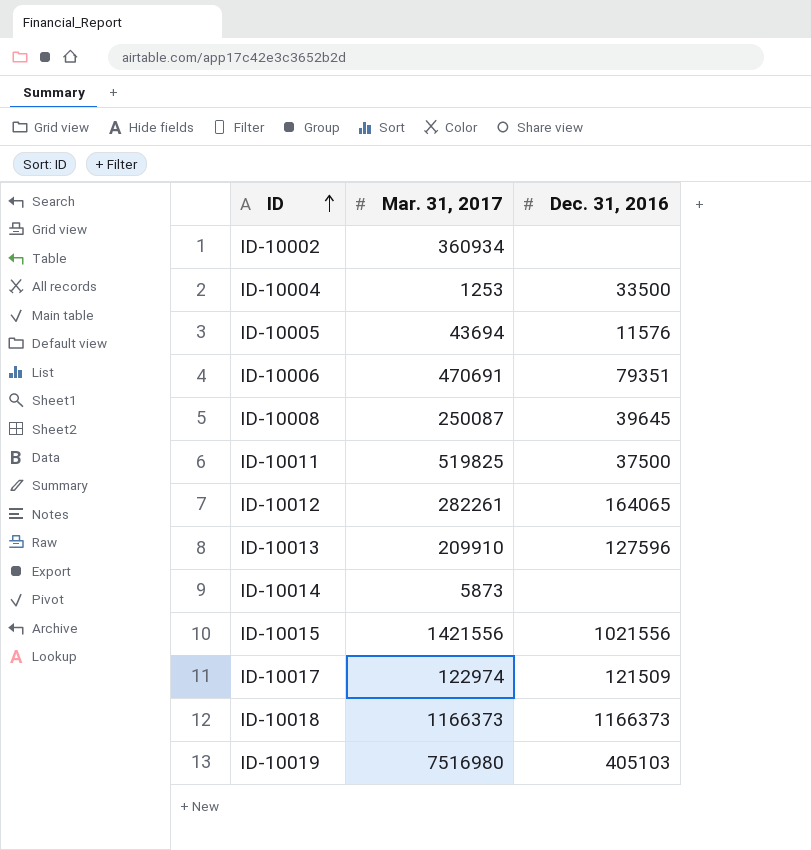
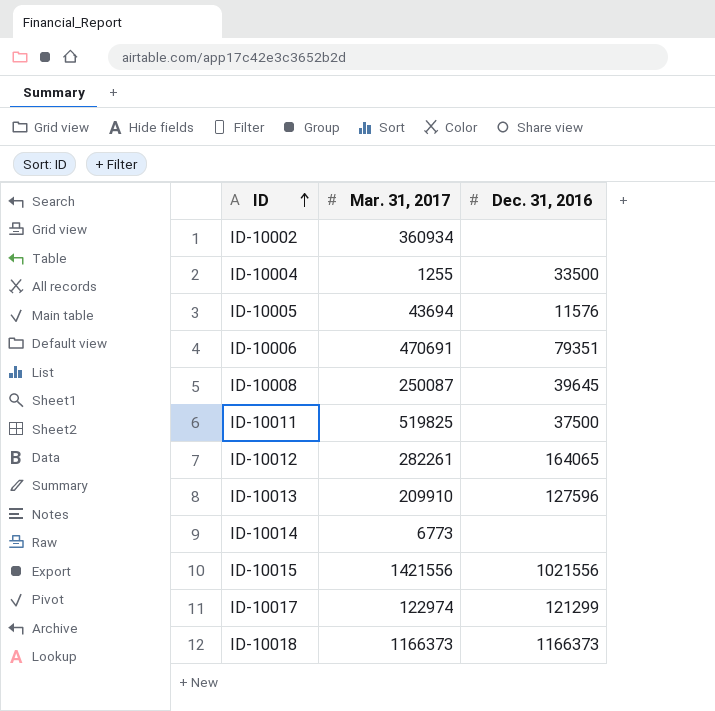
row ID-10019: 7516980 | 405103 -> none
ID-10004 | Mar. 31, 2017: 1253 -> 1255
ID-10014 | Mar. 31, 2017: 5873 -> 6773
ID-10017 | Dec. 31, 2016: 121509 -> 121299

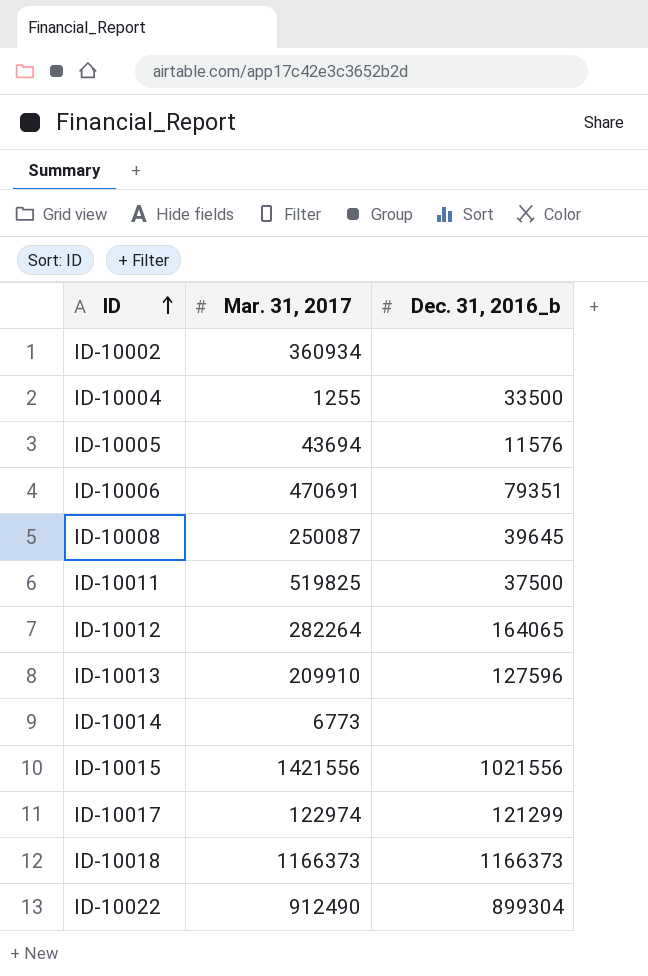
column name: Dec. 31, 2016 -> Dec. 31, 2016_b
ID-10012 | Mar. 31, 2017: 282261 -> 282264
row ID-10022: none -> 912490 | 899304

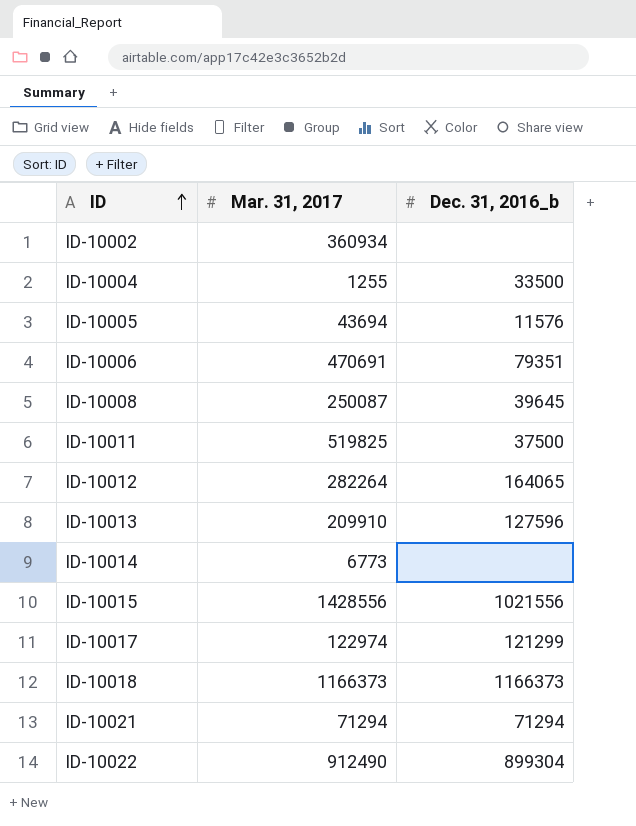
ID-10015 | Mar. 31, 2017: 1421556 -> 1428556
row ID-10021: none -> 71294 | 71294

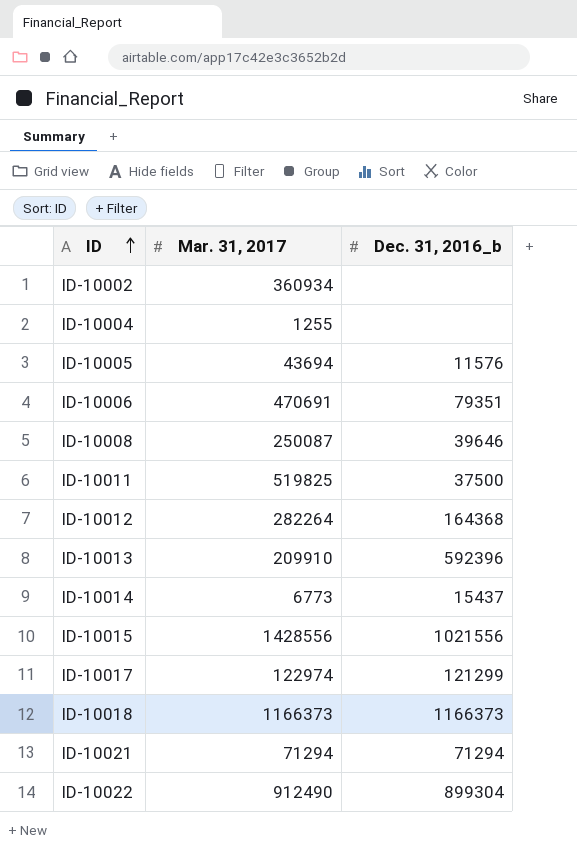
ID-10004 | Dec. 31, 2016_b: 33500 -> none
ID-10008 | Dec. 31, 2016_b: 39645 -> 39646
ID-10012 | Dec. 31, 2016_b: 164065 -> 164368
ID-10013 | Dec. 31, 2016_b: 127596 -> 592396
ID-10014 | Dec. 31, 2016_b: none -> 15437

